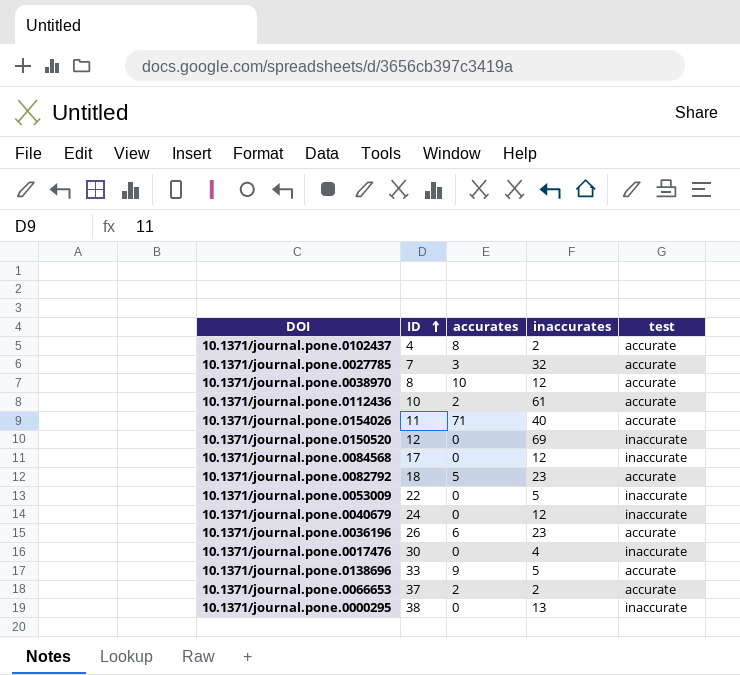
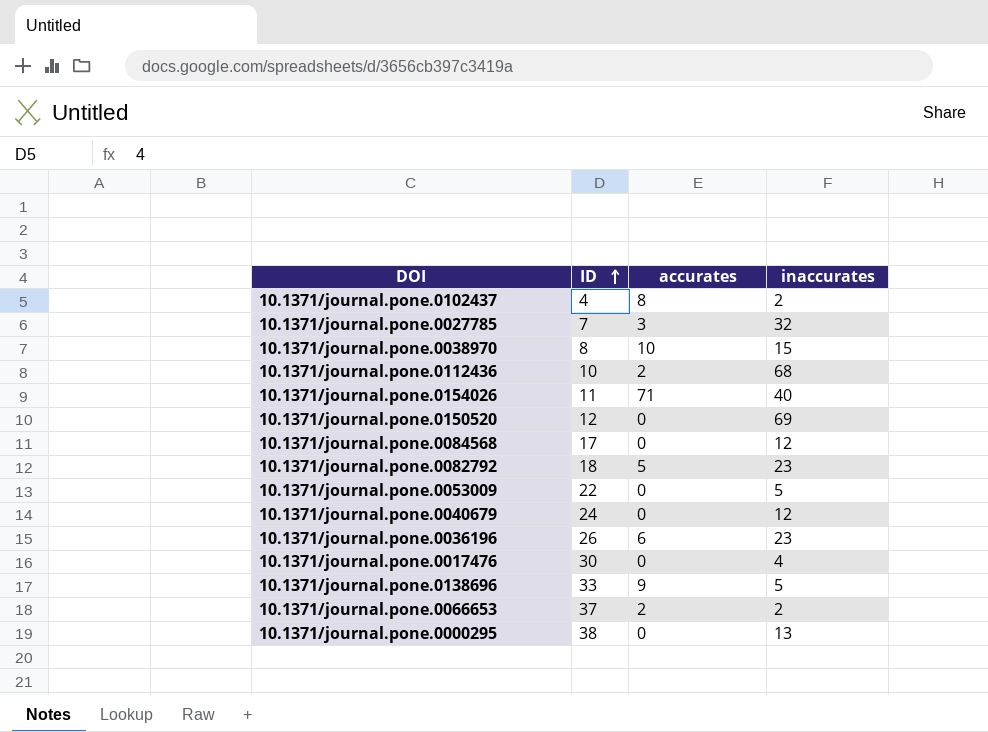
column test | position: 5 -> none
10.1371/journal.pone.0038970 | inaccurates: 12 -> 15
10.1371/journal.pone.0112436 | inaccurates: 61 -> 68

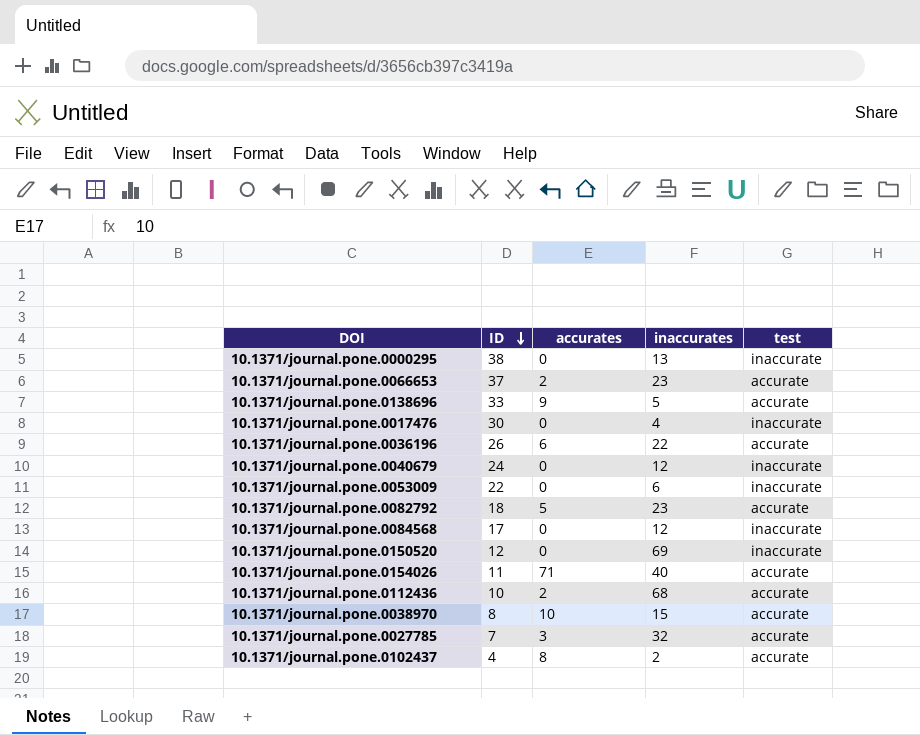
row order: ID ascending -> ID descending
column test | position: none -> 5
10.1371/journal.pone.0066653 | inaccurates: 2 -> 23
10.1371/journal.pone.0036196 | inaccurates: 23 -> 22
10.1371/journal.pone.0053009 | inaccurates: 5 -> 6

